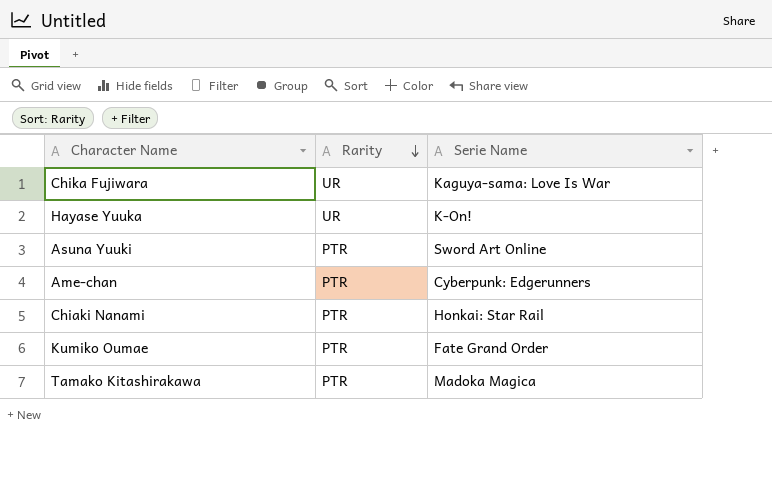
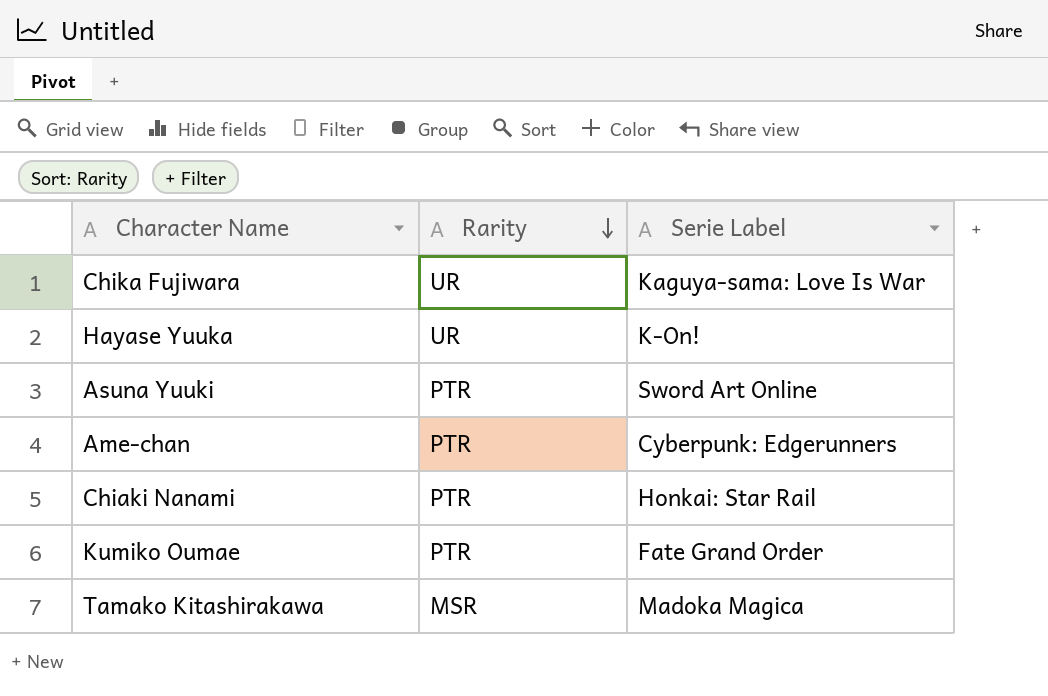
column name: Serie Name -> Serie Label
Tamako Kitashirakawa | Rarity: PTR -> MSR

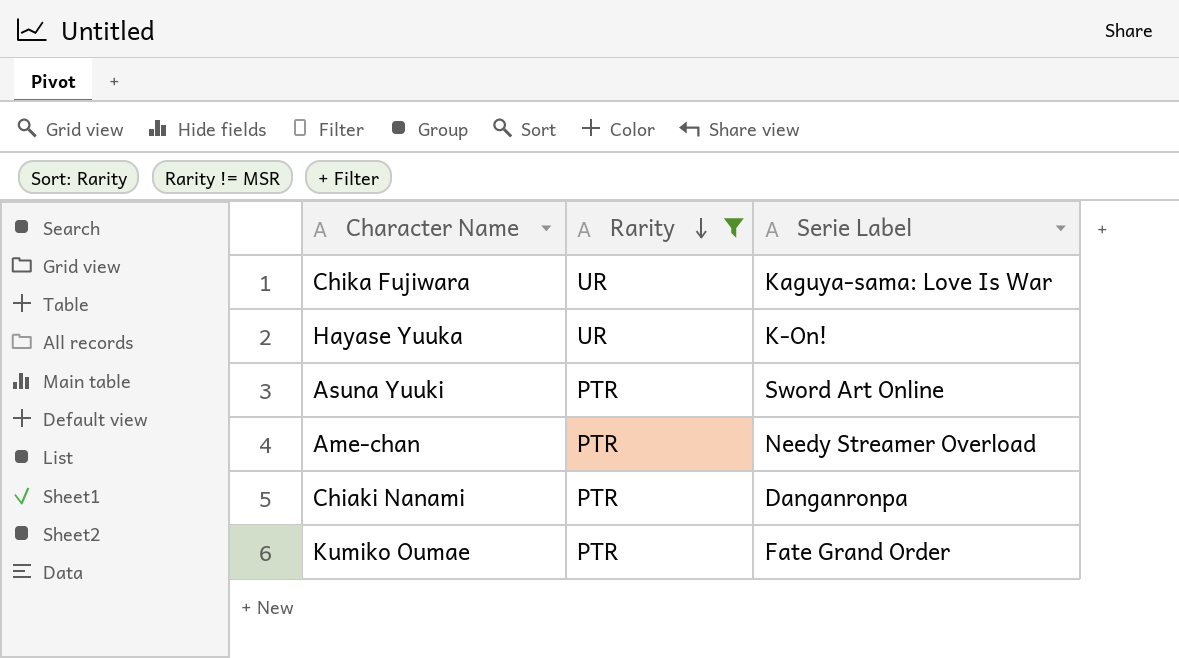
filter: none -> Rarity != MSR
Ame-chan | Serie Label: Cyberpunk: Edgerunners -> Needy Streamer Overload
Chiaki Nanami | Serie Label: Honkai: Star Rail -> Danganronpa

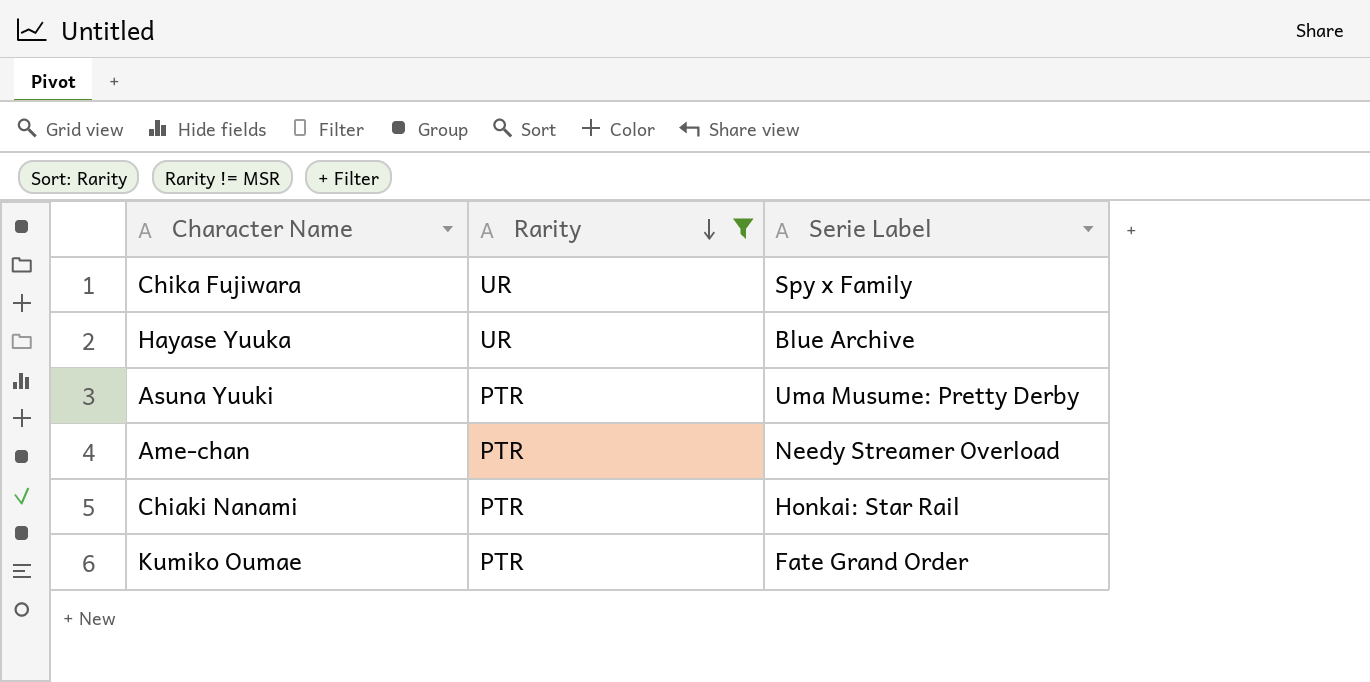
Chika Fujiwara | Serie Label: Kaguya-sama: Love Is War -> Spy x Family
Hayase Yuuka | Serie Label: K-On! -> Blue Archive
Asuna Yuuki | Serie Label: Sword Art Online -> Uma Musume: Pretty Derby
Chiaki Nanami | Serie Label: Danganronpa -> Honkai: Star Rail

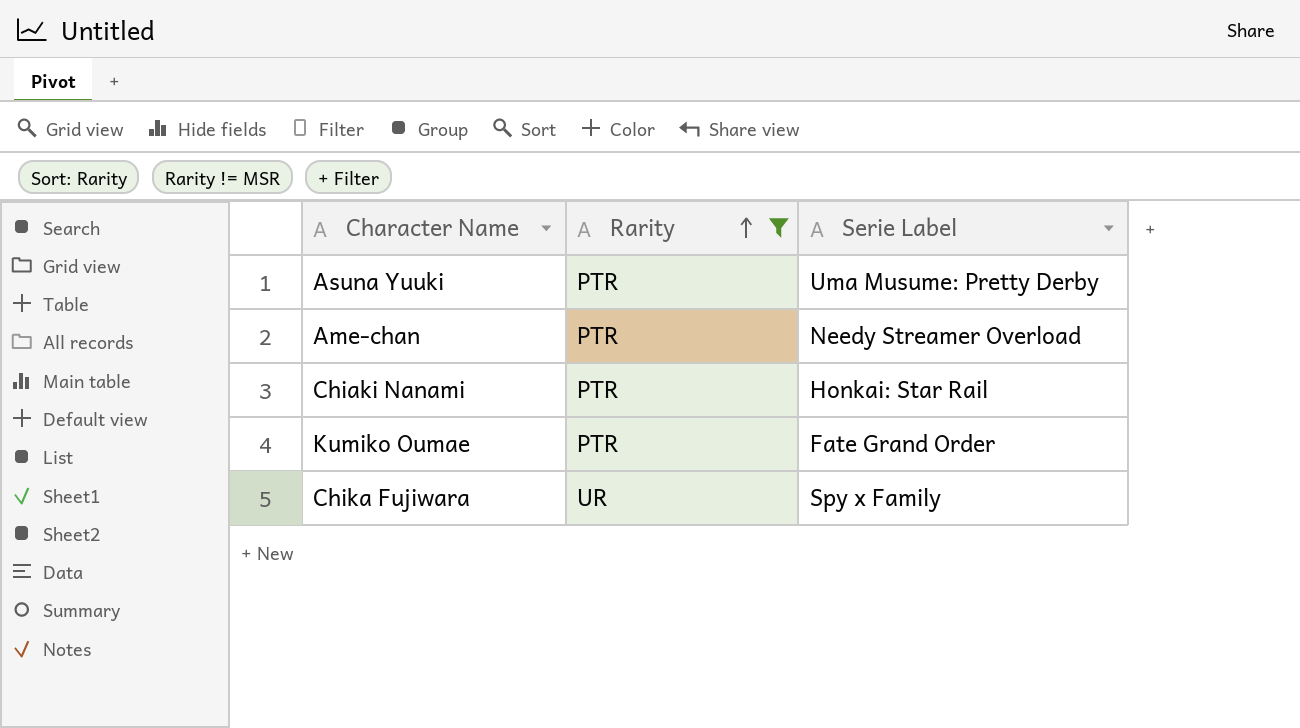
row order: Rarity descending -> Rarity ascending
row Hayase Yuuka: UR | Blue Archive -> none

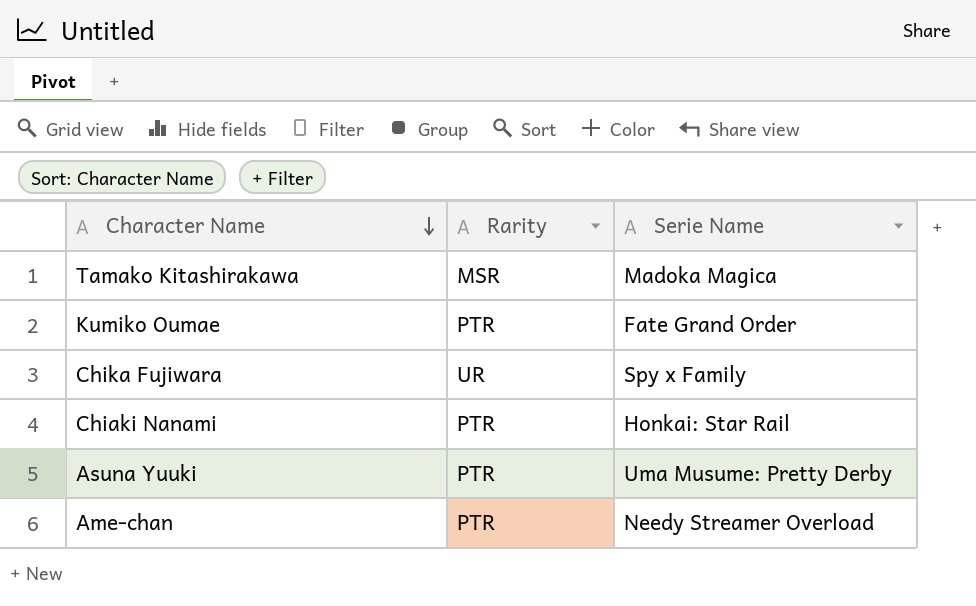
filter: Rarity != MSR -> none
row order: Rarity ascending -> Character Name descending
column name: Serie Label -> Serie Name

